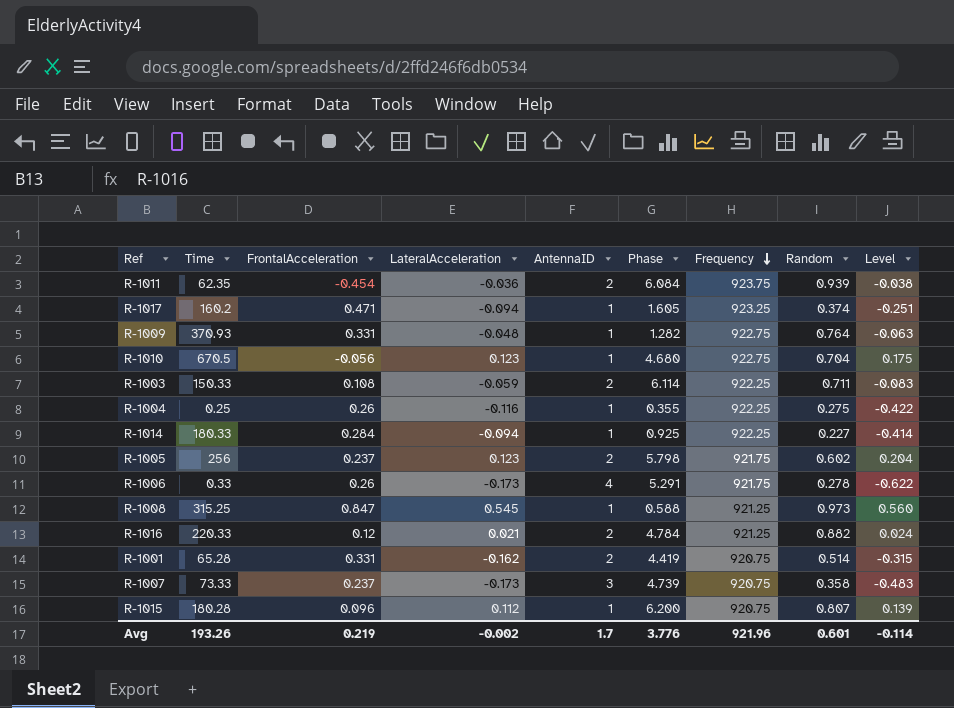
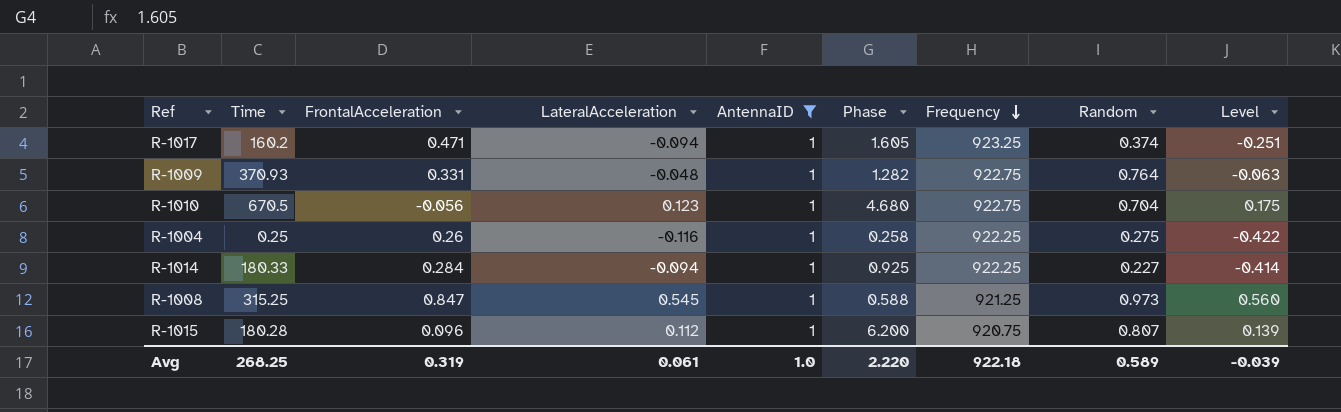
filter: none -> AntennaID = 1
R-1004 | Phase: 0.355 -> 0.258
Avg | Time: 193.26 -> 268.25
Avg | FrontalAcceleration: 0.219 -> 0.319
Avg | LateralAcceleration: -0.002 -> 0.061
Avg | AntennaID: 1.7 -> 1.0
Avg | Phase: 3.776 -> 2.220
Avg | Frequency: 921.96 -> 922.18
Avg | Random: 0.601 -> 0.589
Avg | Level: -0.114 -> -0.039

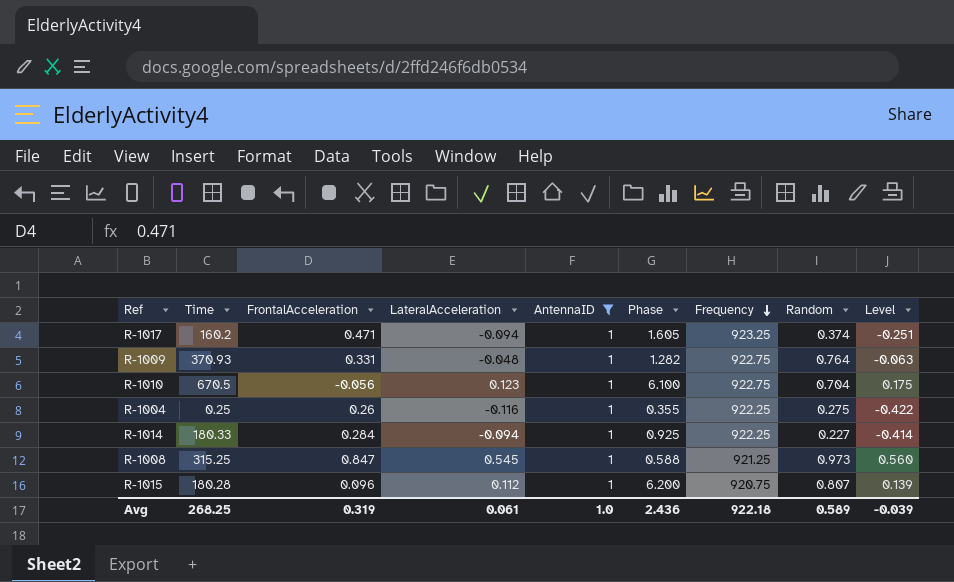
R-1010 | Phase: 4.680 -> 6.100
R-1004 | Phase: 0.258 -> 0.355
Avg | Phase: 2.220 -> 2.436

